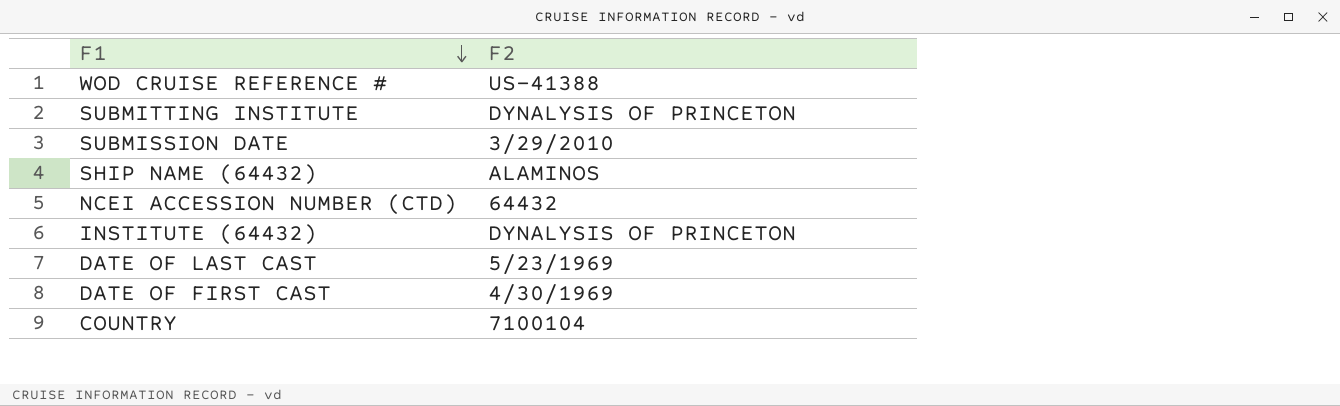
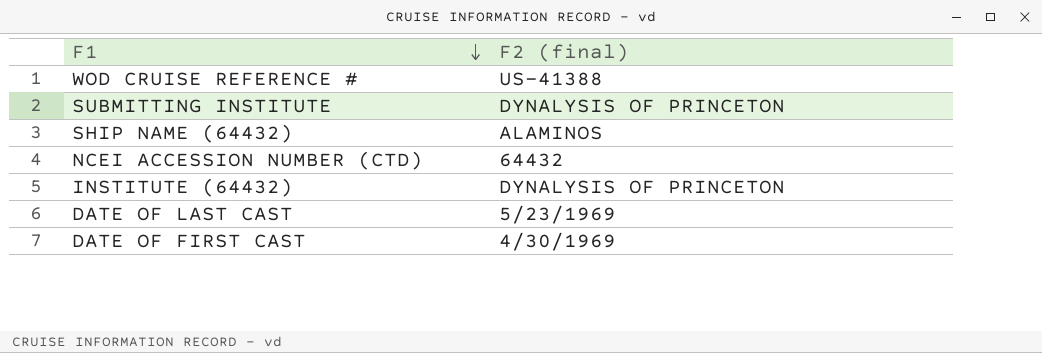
column name: F2 -> F2 (final)
row SUBMISSION DATE: 3/29/2010 -> none
row COUNTRY: 7100104 -> none

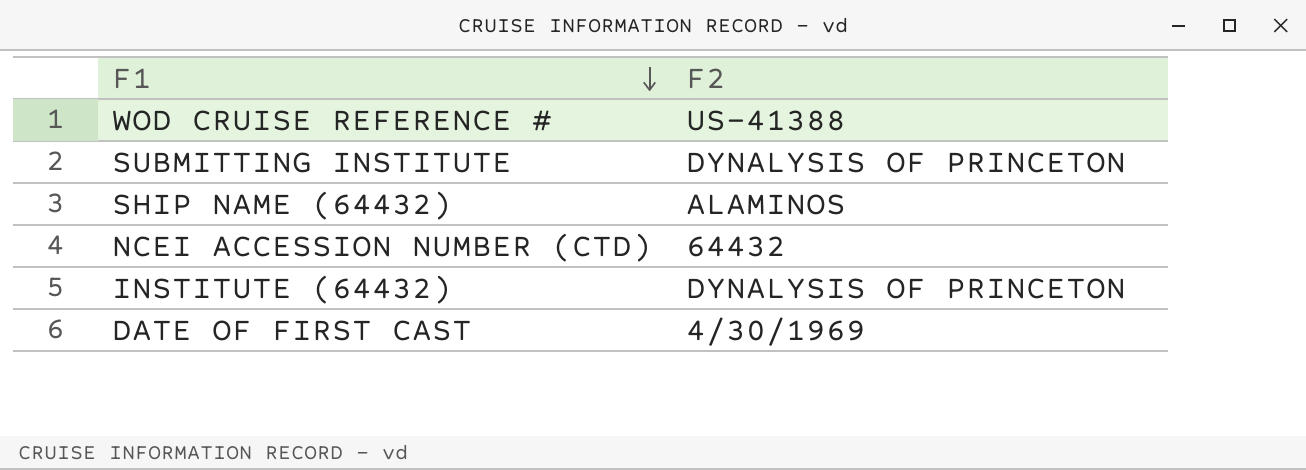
column name: F2 (final) -> F2
row DATE OF LAST CAST: 5/23/1969 -> none

